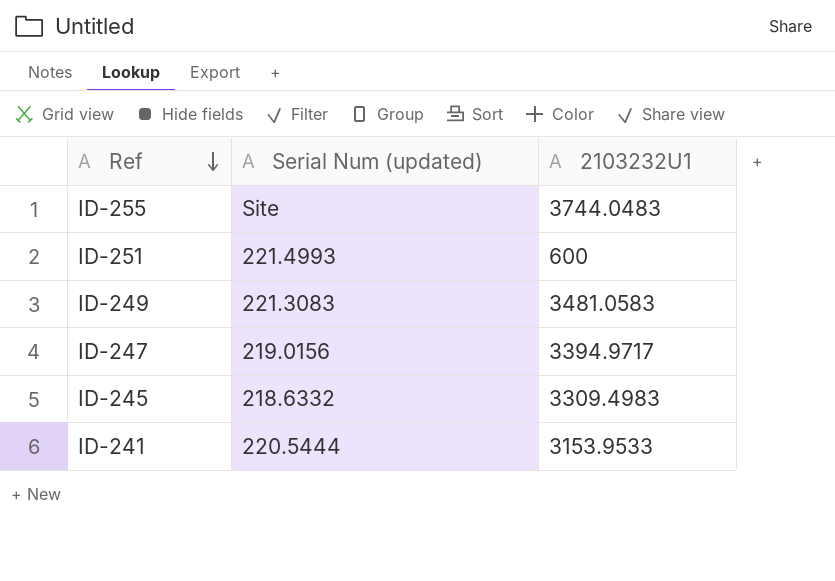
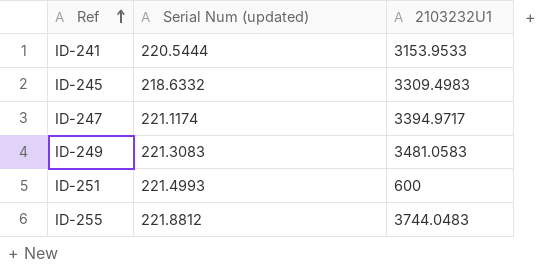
row order: Ref descending -> Ref ascending
ID-247 | Serial Num (updated): 219.0156 -> 221.1174
ID-255 | Serial Num (updated): Site -> 221.8812

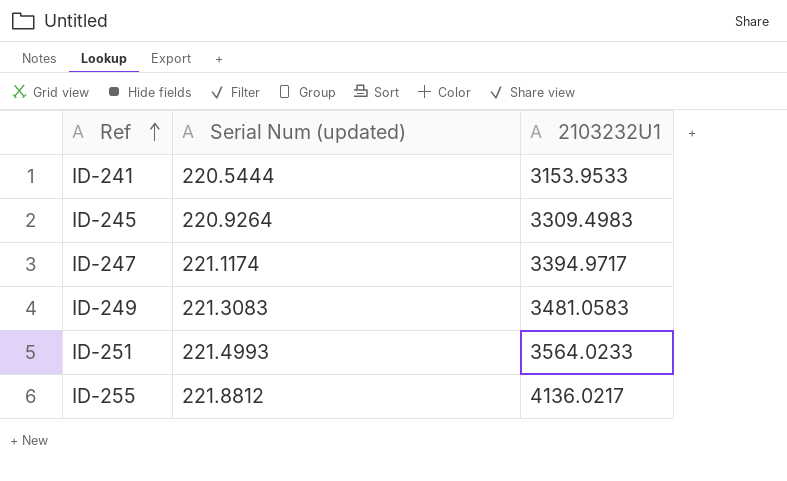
ID-245 | Serial Num (updated): 218.6332 -> 220.9264
ID-251 | 2103232U1: 600 -> 3564.0233
ID-255 | 2103232U1: 3744.0483 -> 4136.0217

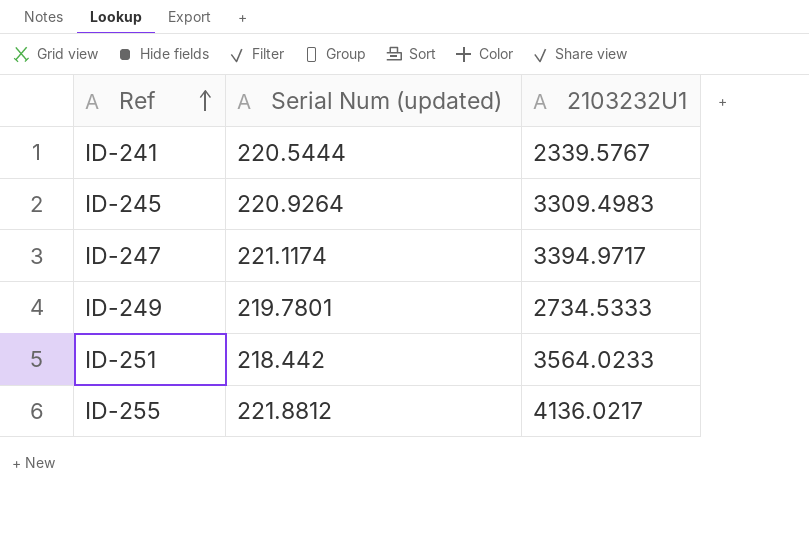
ID-241 | 2103232U1: 3153.9533 -> 2339.5767
ID-249 | Serial Num (updated): 221.3083 -> 219.7801
ID-249 | 2103232U1: 3481.0583 -> 2734.5333
ID-251 | Serial Num (updated): 221.4993 -> 218.442

